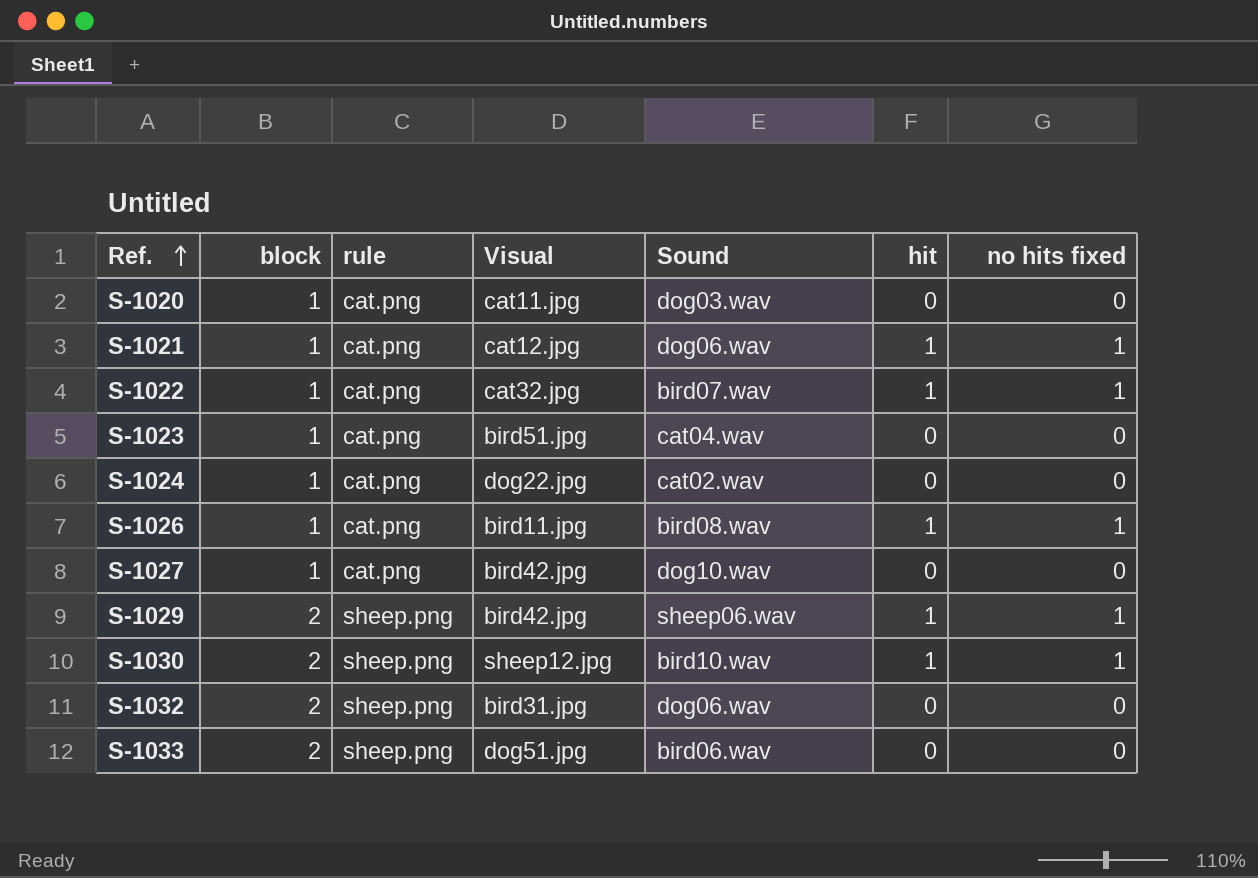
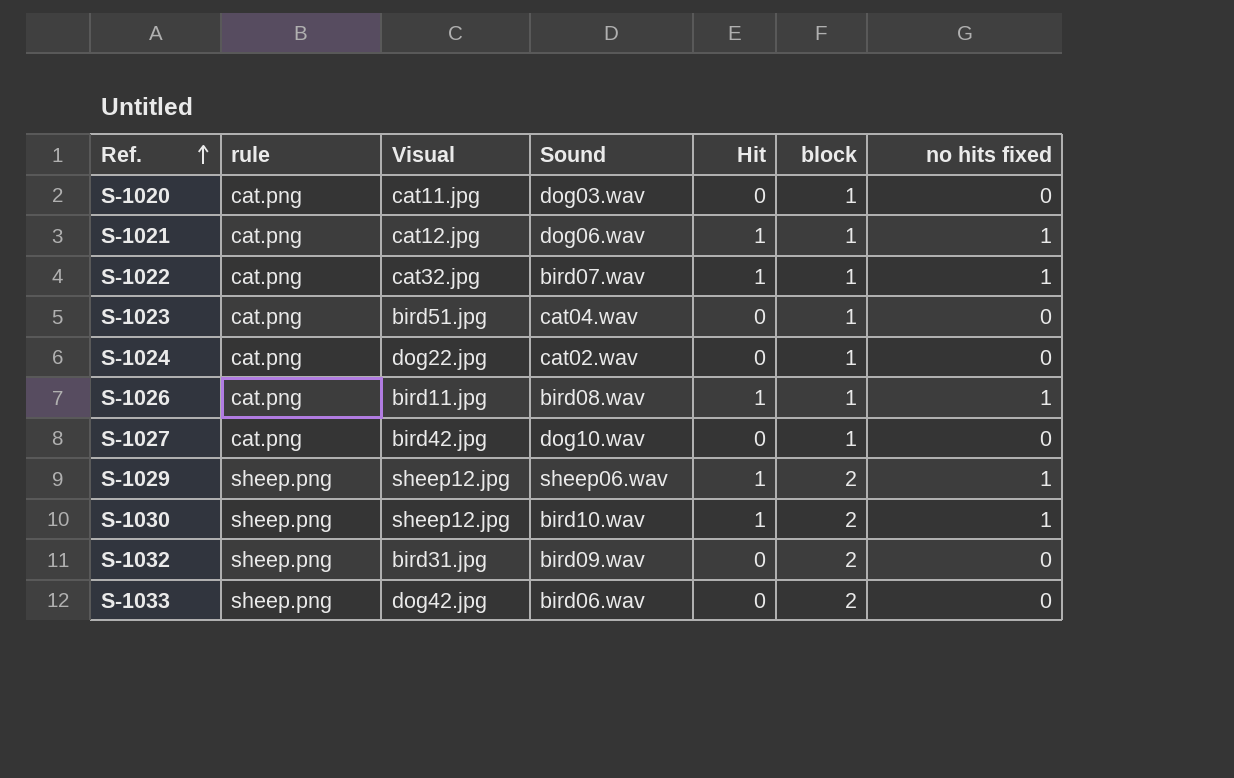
column name: hit -> Hit
column block | position: 2 -> 6
S-1029 | Visual: bird42.jpg -> sheep12.jpg
S-1032 | Sound: dog06.wav -> bird09.wav
S-1033 | Visual: dog51.jpg -> dog42.jpg

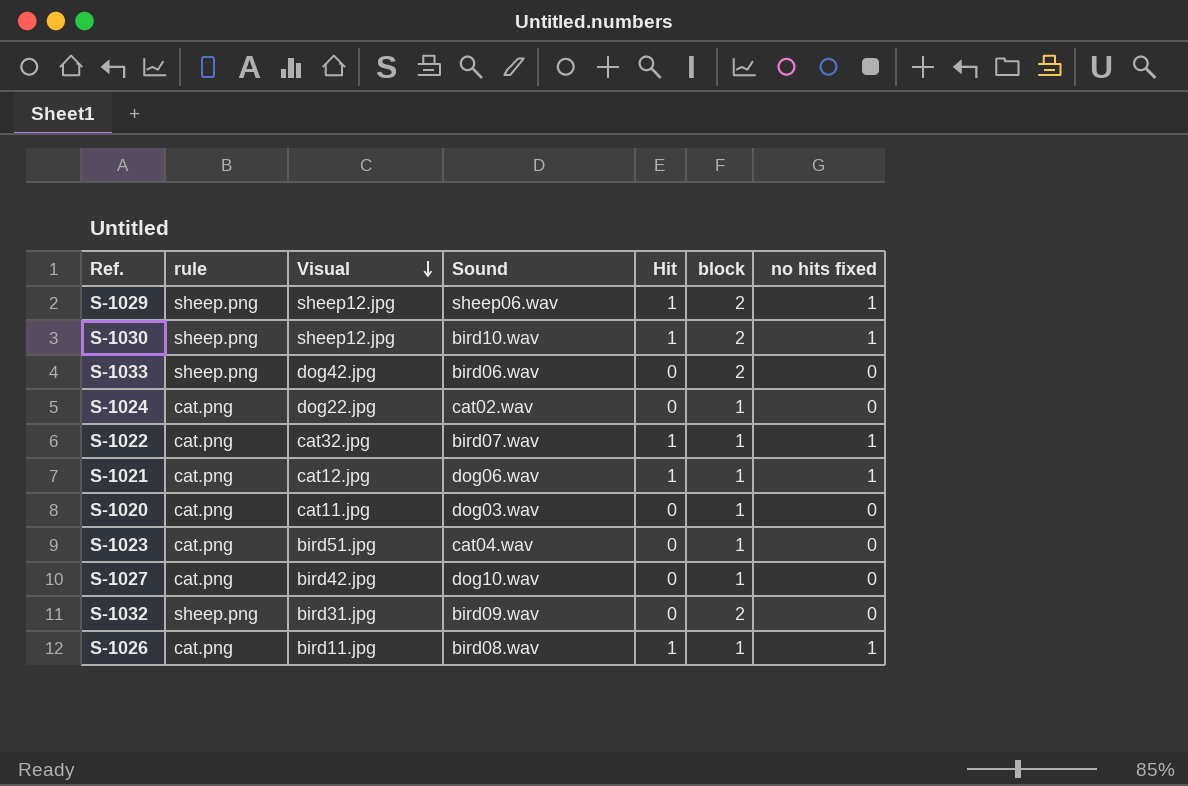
row order: Ref. ascending -> Visual descending

